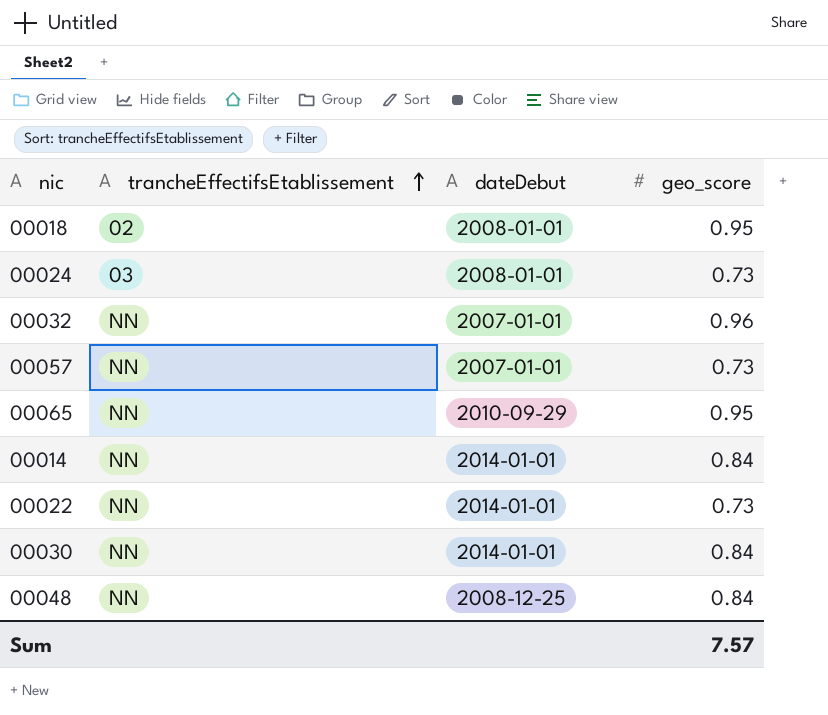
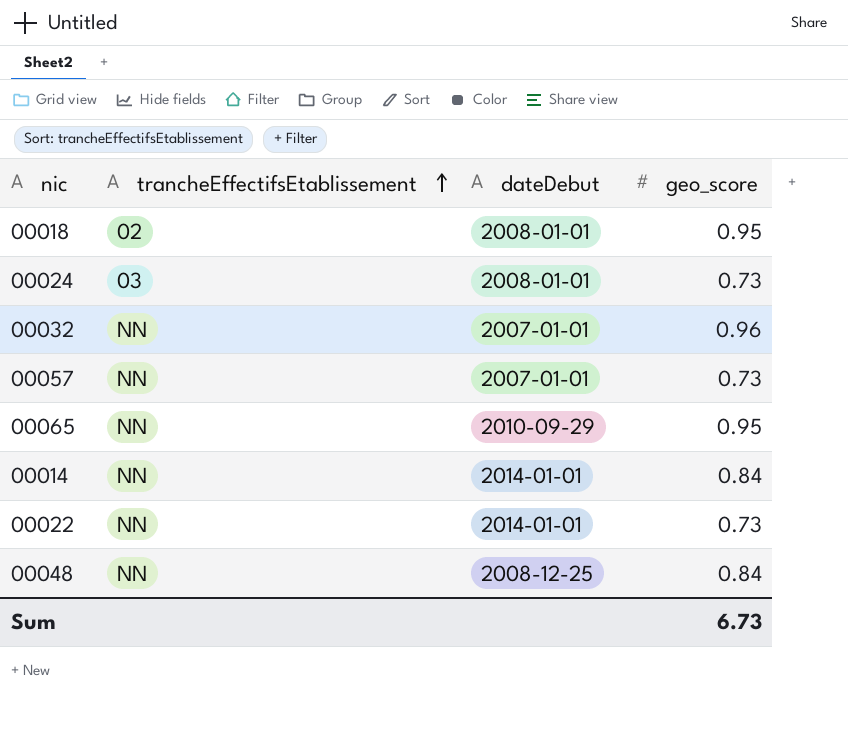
row 00030: NN | 2014-01-01 | 0.84 -> none
Sum | geo_score: 7.57 -> 6.73

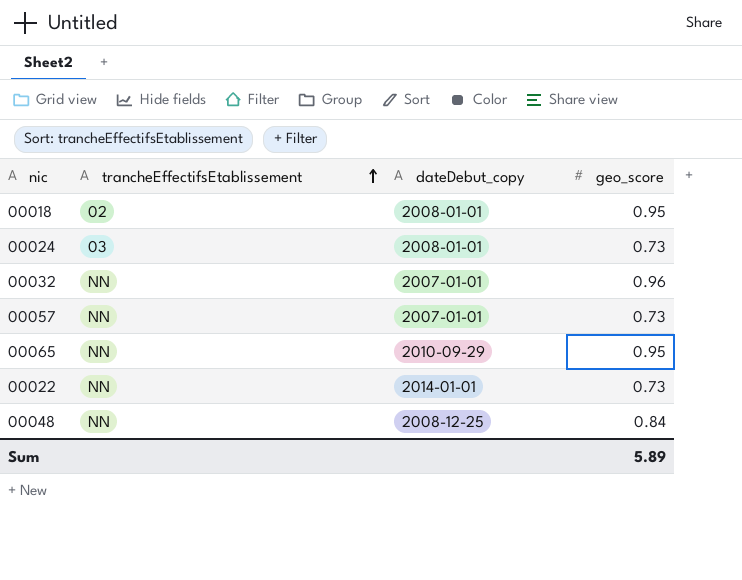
column name: dateDebut -> dateDebut_copy
row 00014: NN | 2014-01-01 | 0.84 -> none
Sum | geo_score: 6.73 -> 5.89

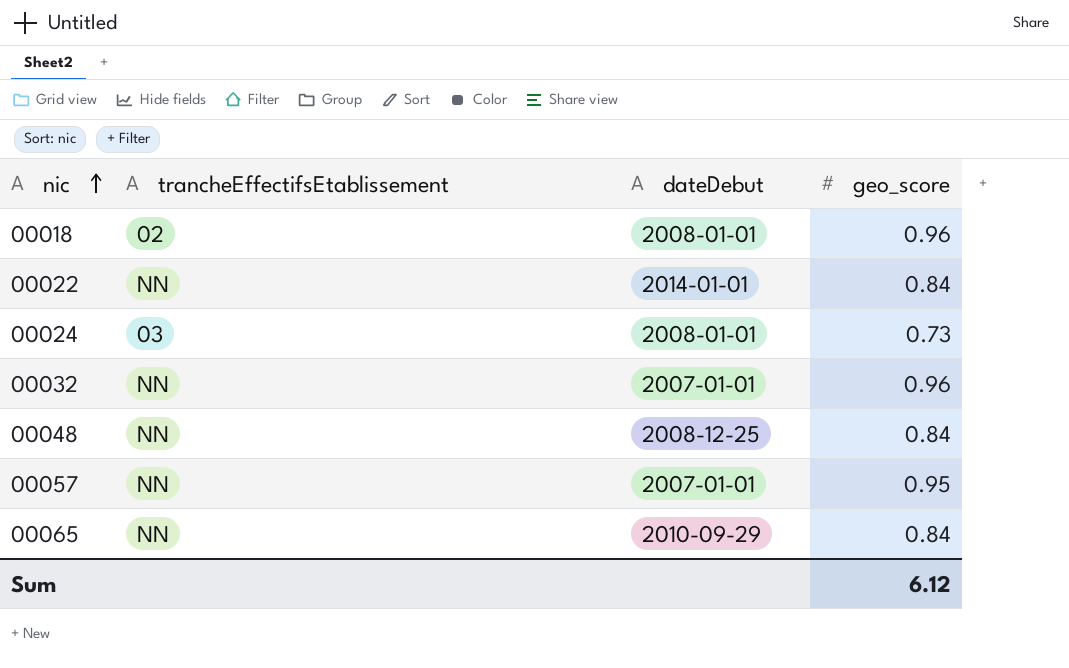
row order: trancheEffectifsEtablissement ascending -> nic ascending
column name: dateDebut_copy -> dateDebut
00018 | geo_score: 0.95 -> 0.96
00022 | geo_score: 0.73 -> 0.84
00057 | geo_score: 0.73 -> 0.95
00065 | geo_score: 0.95 -> 0.84
Sum | geo_score: 5.89 -> 6.12

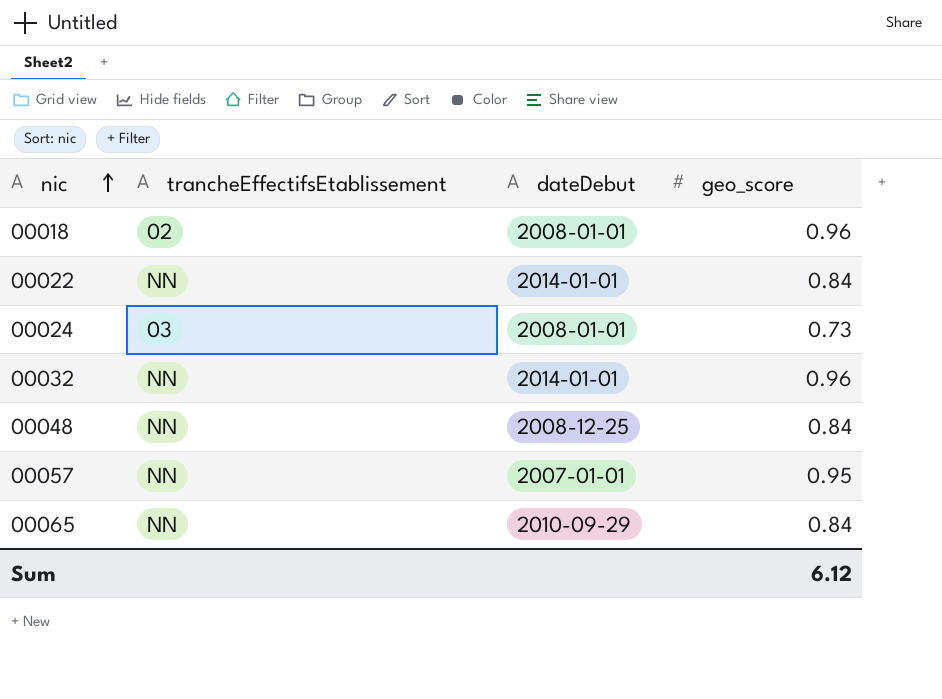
00032 | dateDebut: 2007-01-01 -> 2014-01-01

